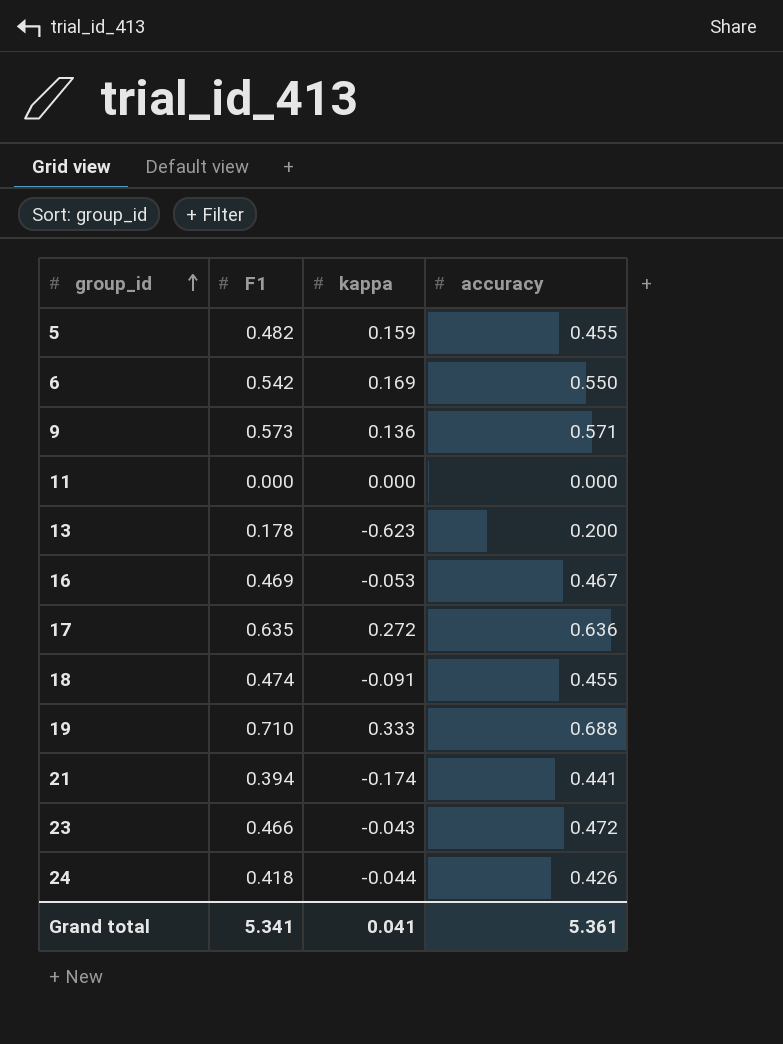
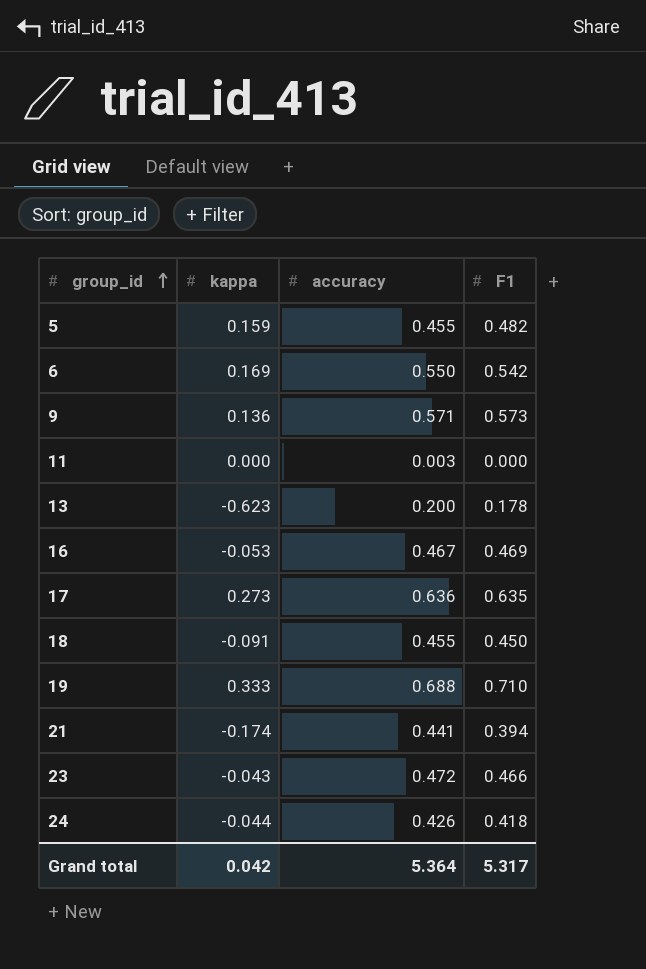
column F1 | position: 2 -> 4
11 | accuracy: 0.000 -> 0.003
17 | kappa: 0.272 -> 0.273
18 | F1: 0.474 -> 0.450
Grand total | kappa: 0.041 -> 0.042
Grand total | accuracy: 5.361 -> 5.364
Grand total | F1: 5.341 -> 5.317

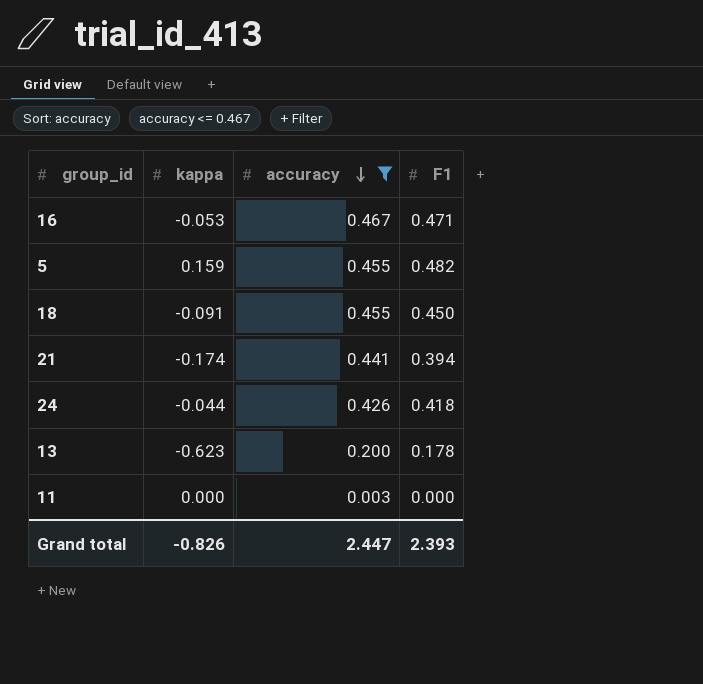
filter: none -> accuracy <= 0.467
row order: group_id ascending -> accuracy descending
16 | F1: 0.469 -> 0.471
Grand total | kappa: 0.042 -> -0.826
Grand total | accuracy: 5.364 -> 2.447
Grand total | F1: 5.317 -> 2.393

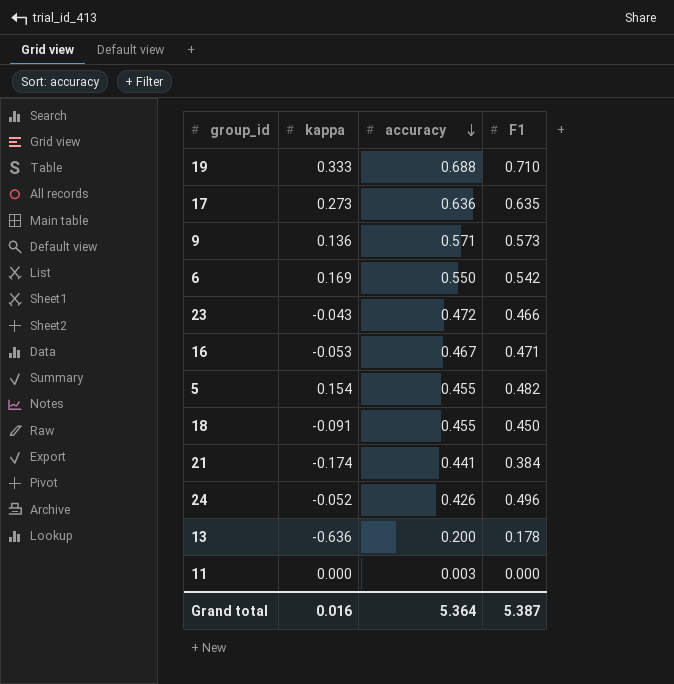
filter: accuracy <= 0.467 -> none
5 | kappa: 0.159 -> 0.154
21 | F1: 0.394 -> 0.384
24 | kappa: -0.044 -> -0.052
24 | F1: 0.418 -> 0.496
13 | kappa: -0.623 -> -0.636
Grand total | kappa: -0.826 -> 0.016
Grand total | accuracy: 2.447 -> 5.364
Grand total | F1: 2.393 -> 5.387

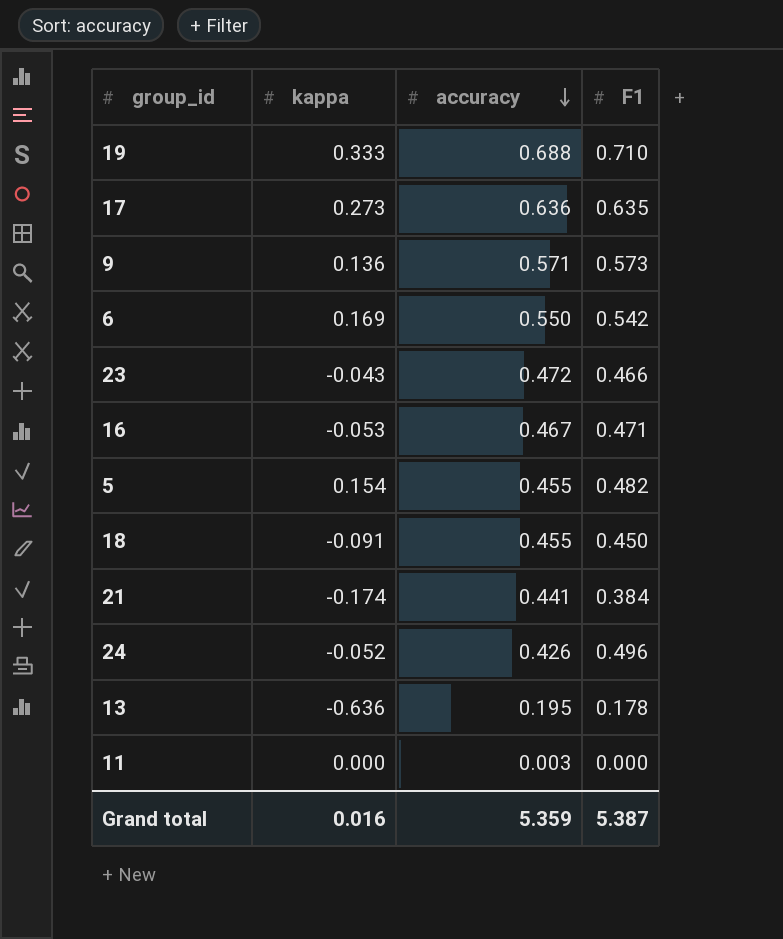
13 | accuracy: 0.200 -> 0.195
Grand total | accuracy: 5.364 -> 5.359

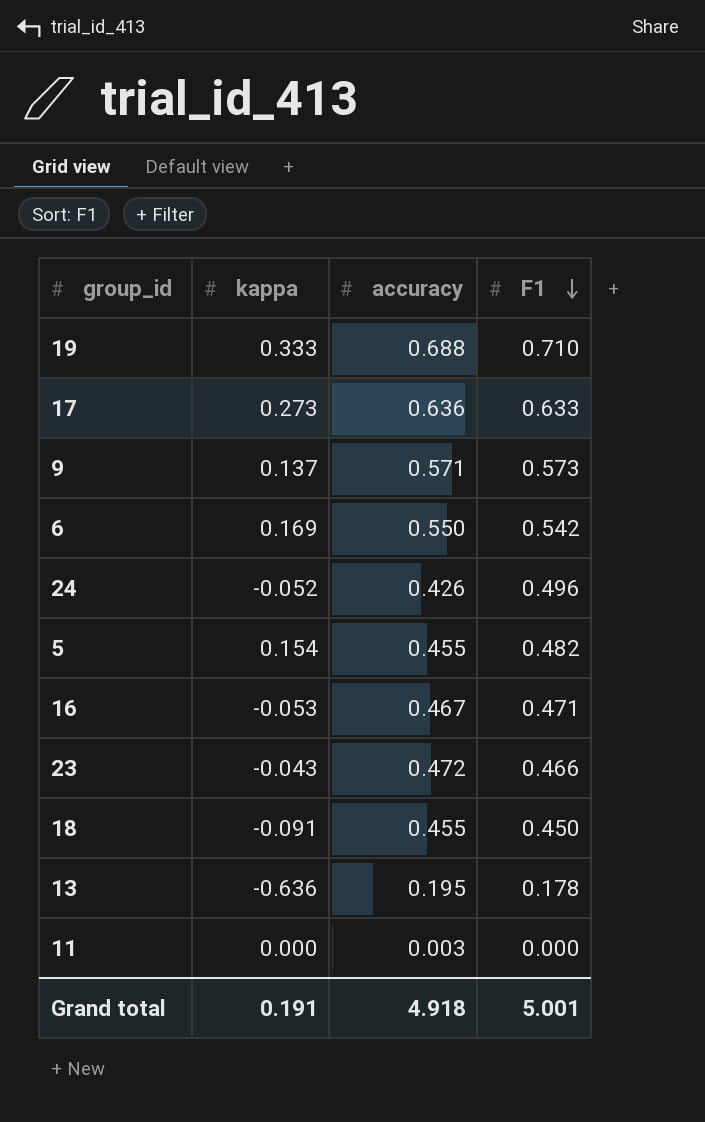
row order: accuracy descending -> F1 descending
row 21: -0.174 | 0.441 | 0.384 -> none
17 | F1: 0.635 -> 0.633
9 | kappa: 0.136 -> 0.137
Grand total | kappa: 0.016 -> 0.191
Grand total | accuracy: 5.359 -> 4.918
Grand total | F1: 5.387 -> 5.001

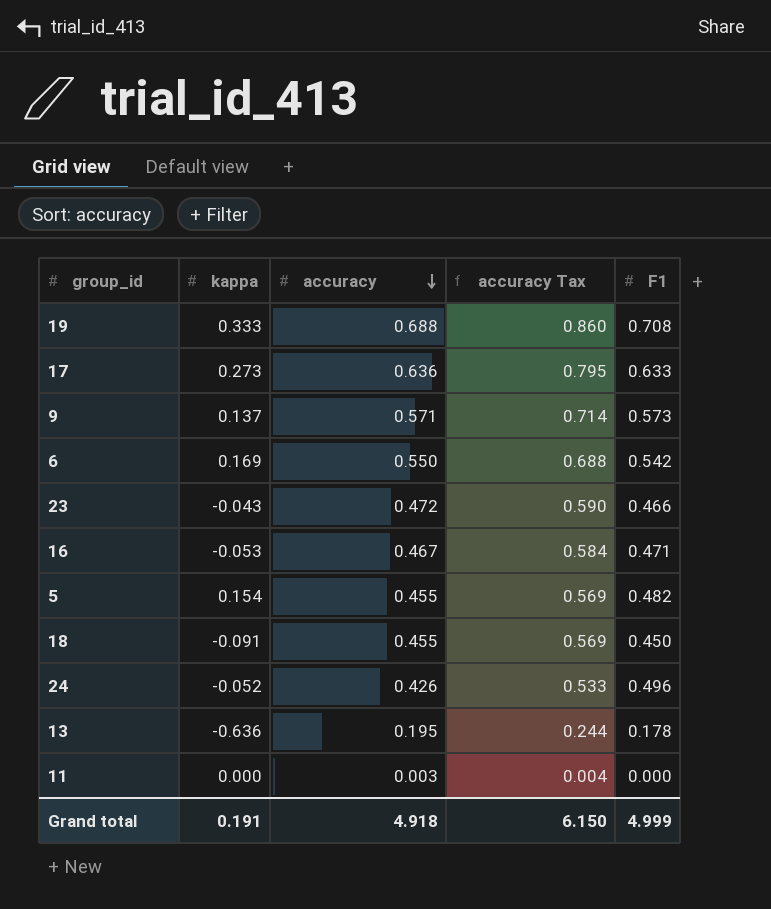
row order: F1 descending -> accuracy descending
column accuracy Tax | formula: none -> [accuracy] * 1.25
19 | F1: 0.710 -> 0.708
Grand total | F1: 5.001 -> 4.999

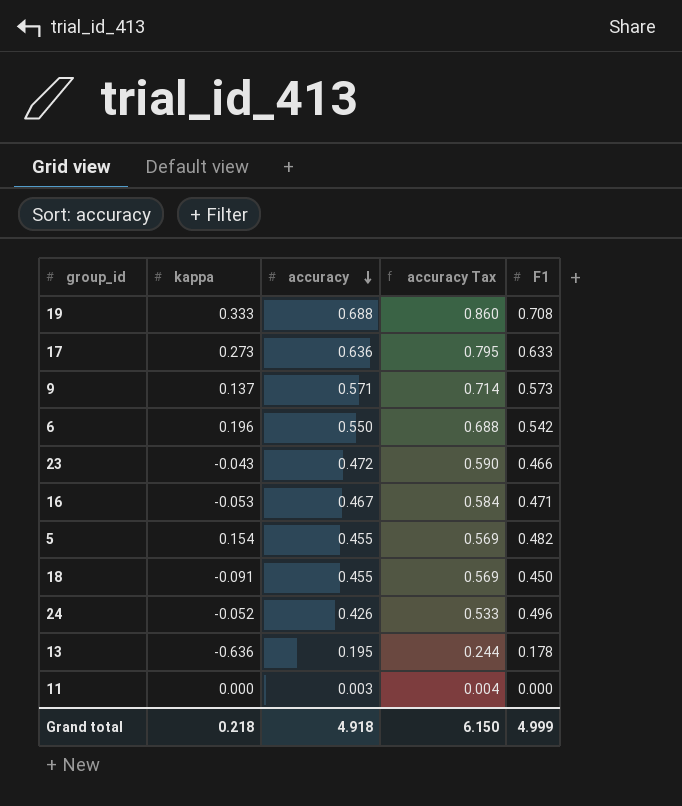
6 | kappa: 0.169 -> 0.196
Grand total | kappa: 0.191 -> 0.218

